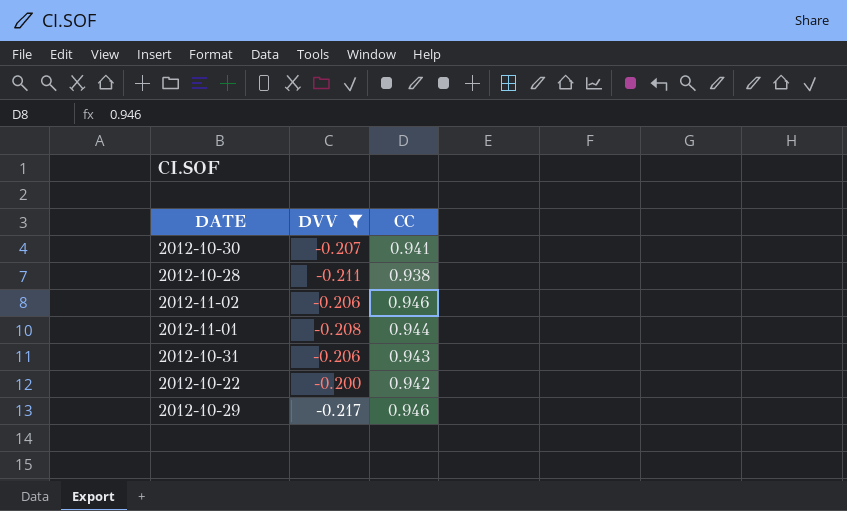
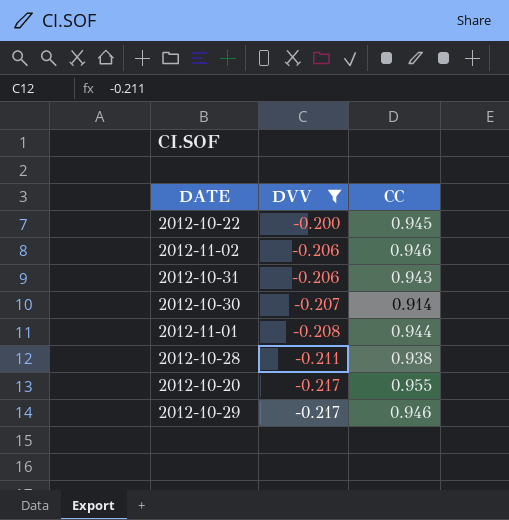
row order: none -> DVV descending
2012-10-22 | CC: 0.942 -> 0.945
2012-10-30 | CC: 0.941 -> 0.914
row 2012-10-20: none -> -0.217 | 0.955

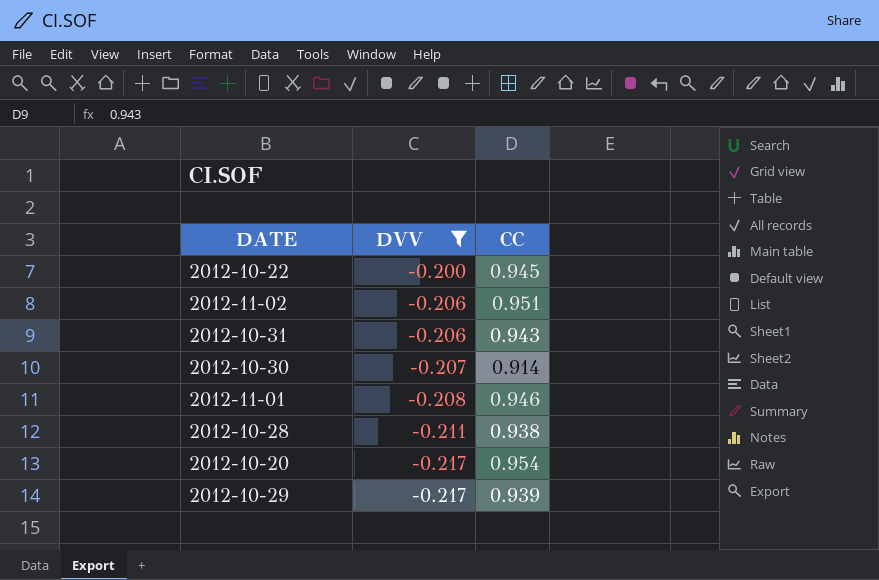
2012-11-02 | CC: 0.946 -> 0.951
2012-11-01 | CC: 0.944 -> 0.946
2012-10-20 | CC: 0.955 -> 0.954
2012-10-29 | CC: 0.946 -> 0.939

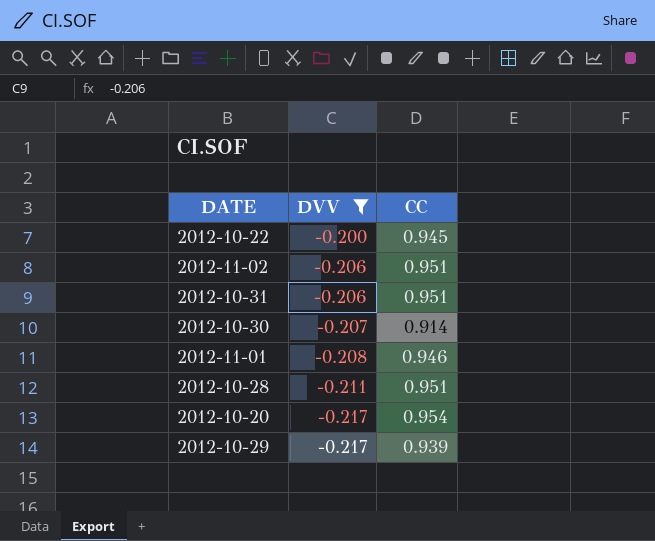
2012-10-31 | CC: 0.943 -> 0.951
2012-10-28 | CC: 0.938 -> 0.951

